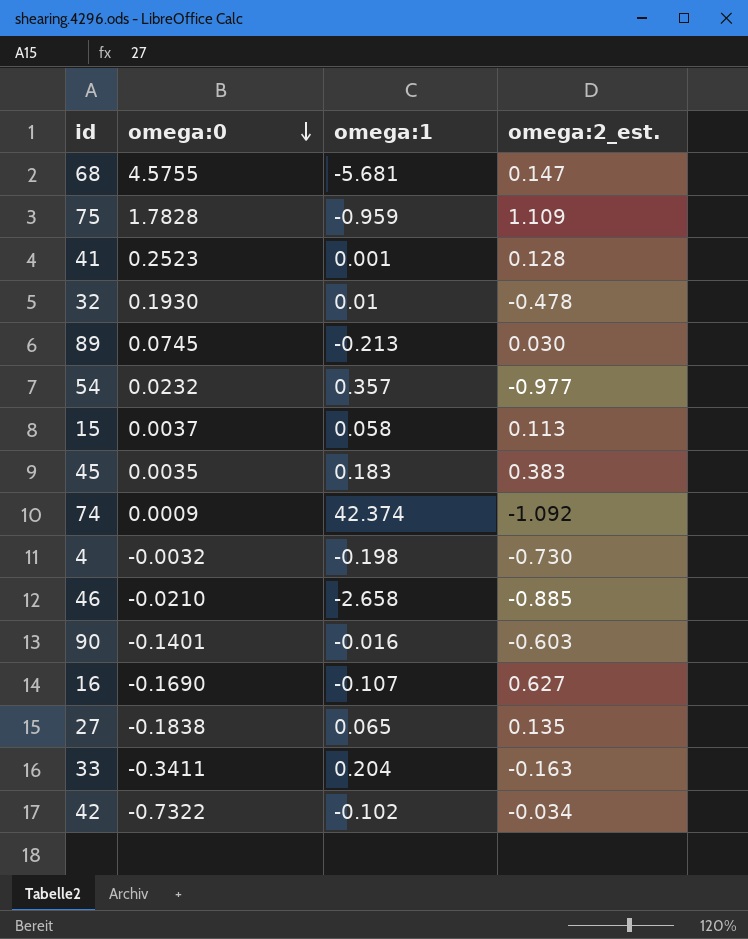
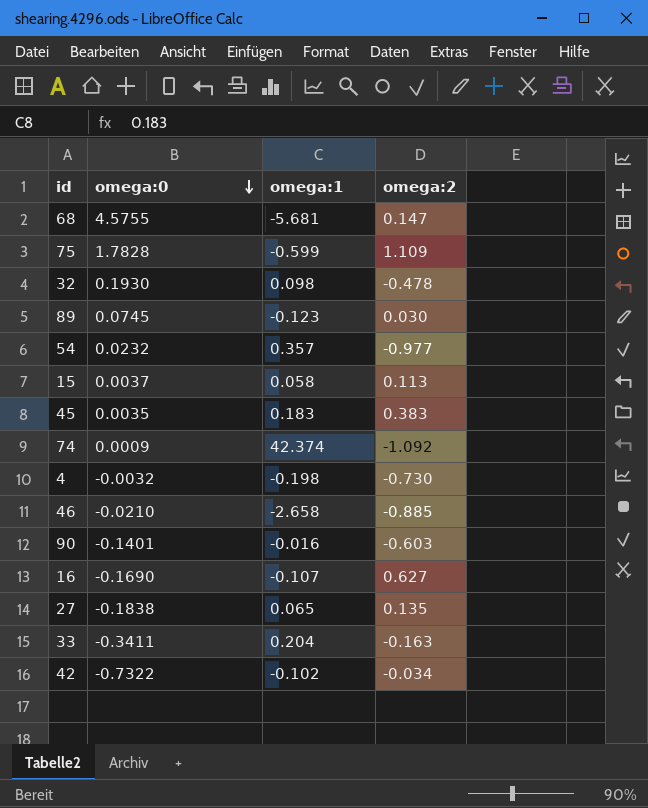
column name: omega:2_est. -> omega:2
row 41: 0.2523 | 0.001 | 0.128 -> none
75 | omega:1: -0.959 -> -0.599
32 | omega:1: 0.01 -> 0.098
89 | omega:1: -0.213 -> -0.123

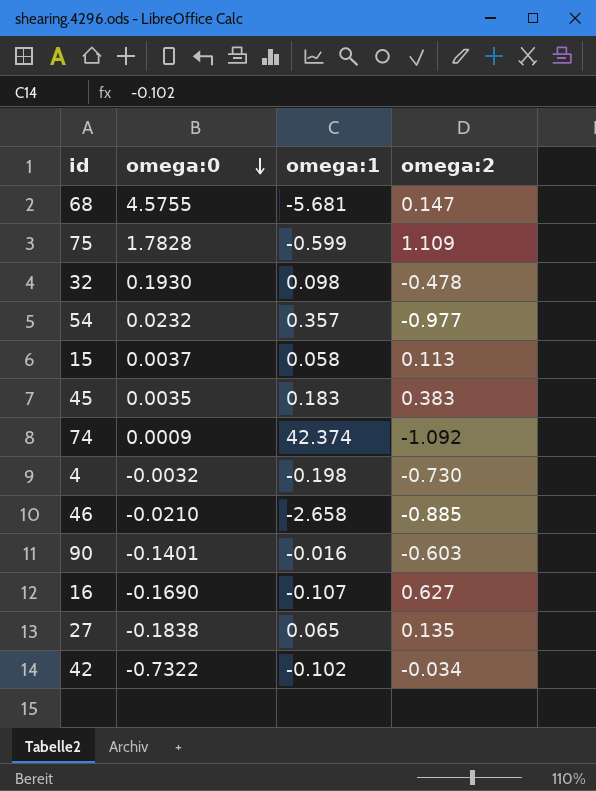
row 89: 0.0745 | -0.123 | 0.030 -> none
row 33: -0.3411 | 0.204 | -0.163 -> none

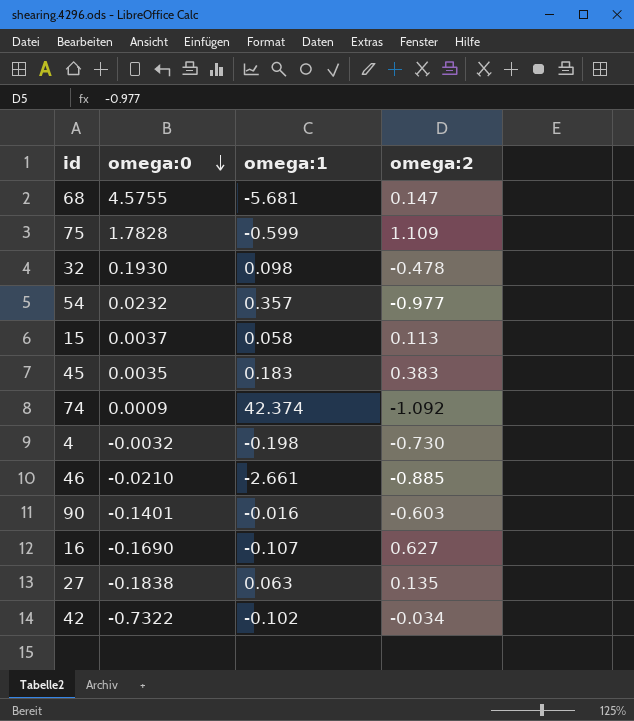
46 | omega:1: -2.658 -> -2.661
27 | omega:1: 0.065 -> 0.063

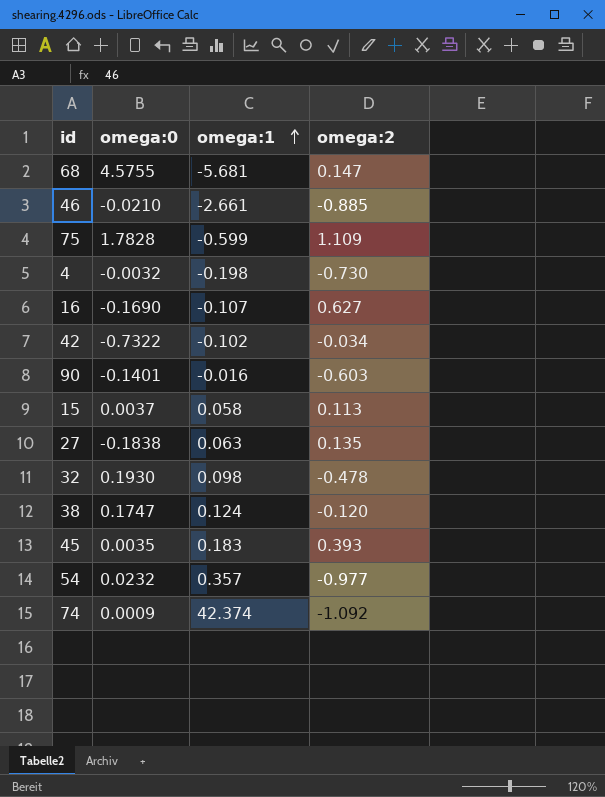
row order: omega:0 descending -> omega:1 ascending
row 38: none -> 0.1747 | 0.124 | -0.120
45 | omega:2: 0.383 -> 0.393

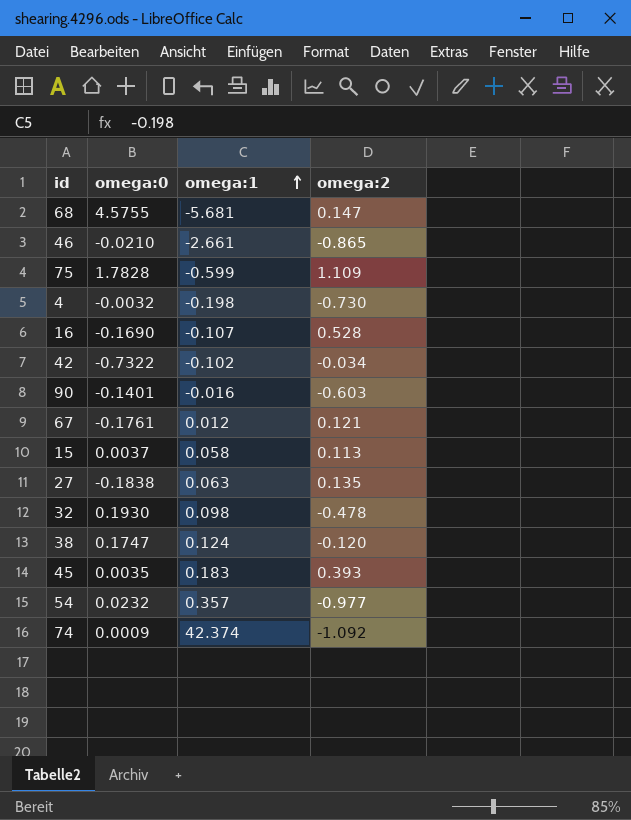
46 | omega:2: -0.885 -> -0.865
16 | omega:2: 0.627 -> 0.528
row 67: none -> -0.1761 | 0.012 | 0.121

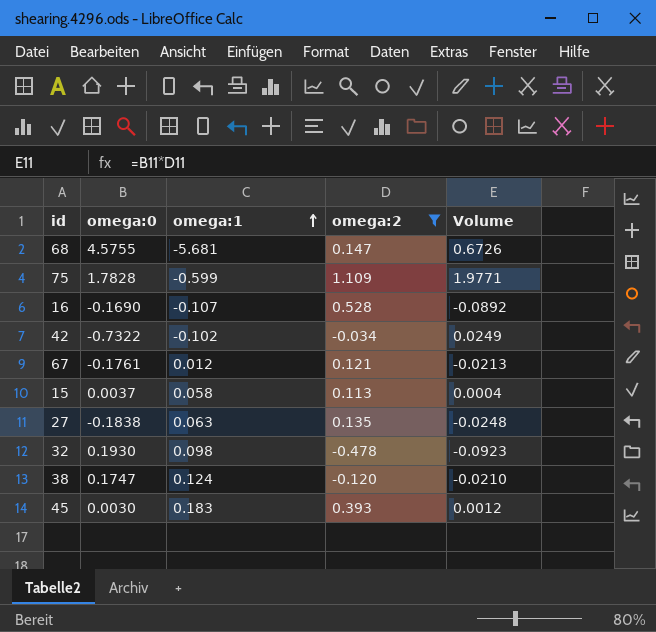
filter: none -> omega:2 >= -0.478
column Volume | formula: none -> [omega:0] * [omega:2]
45 | omega:0: 0.0035 -> 0.0030

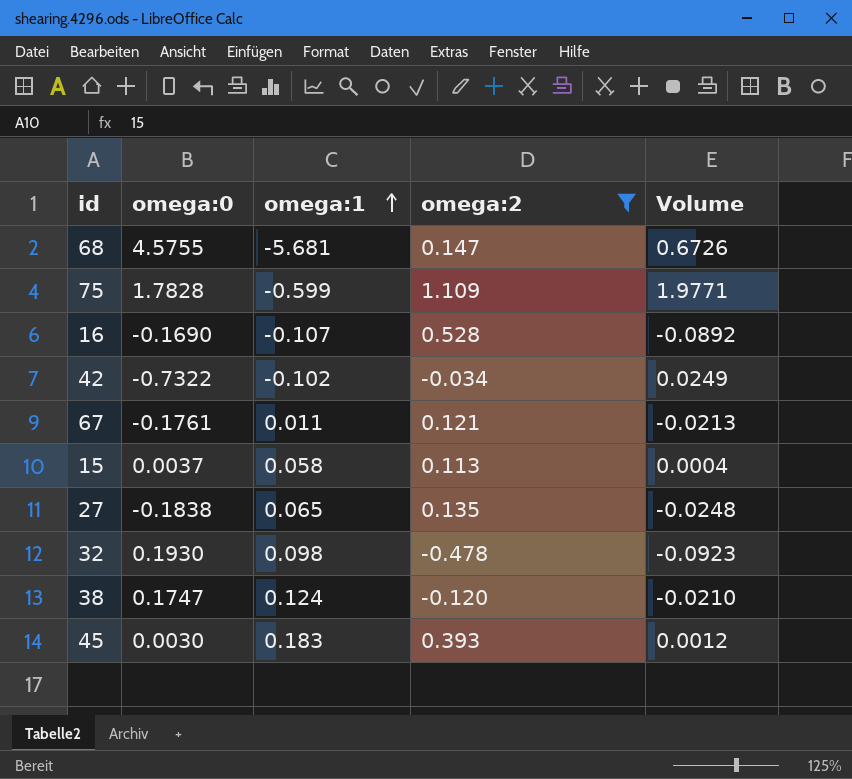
67 | omega:1: 0.012 -> 0.011
27 | omega:1: 0.063 -> 0.065

